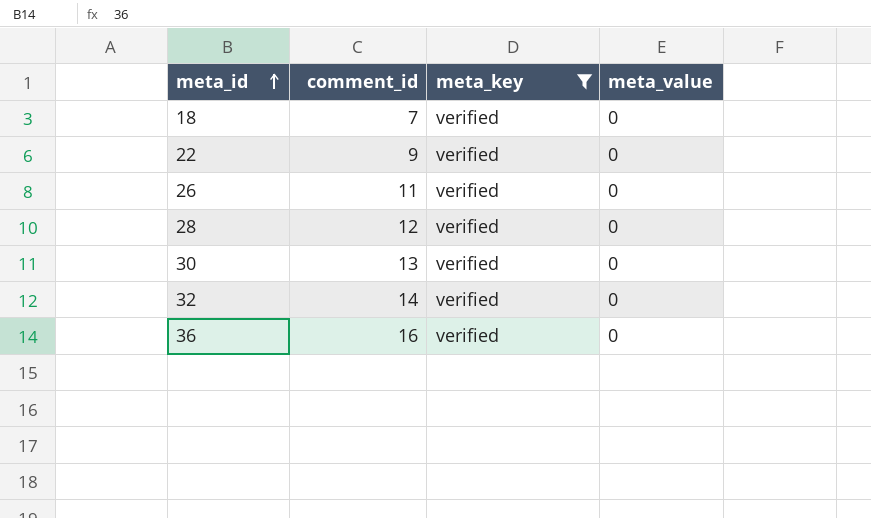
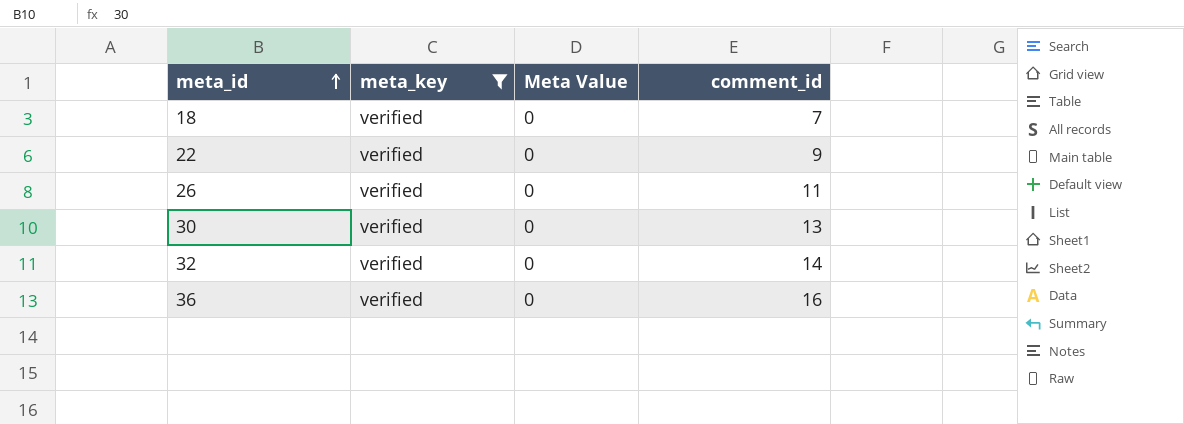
column name: meta_value -> Meta Value
column comment_id | position: 2 -> 4
row 28: 12 | verified | 0 -> none

